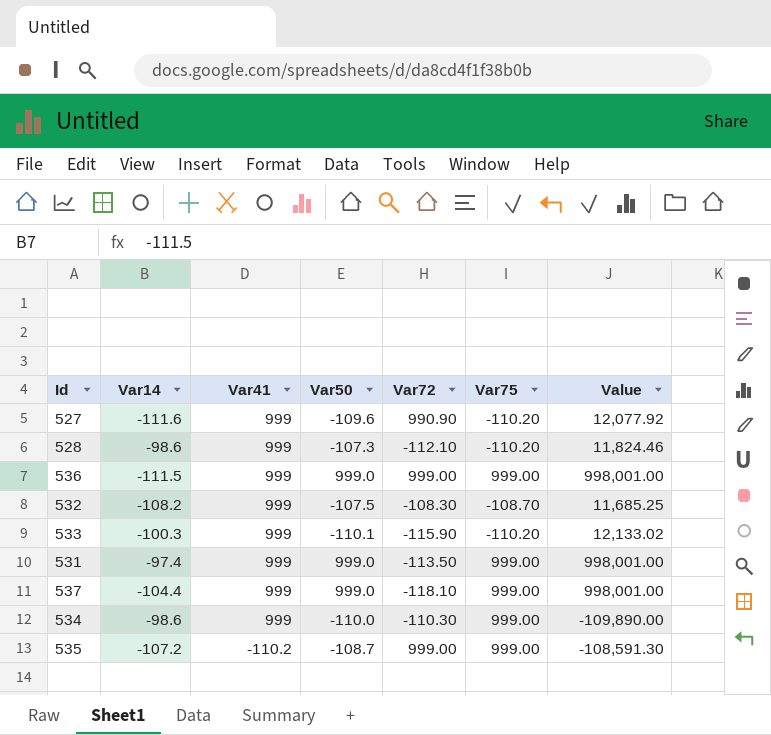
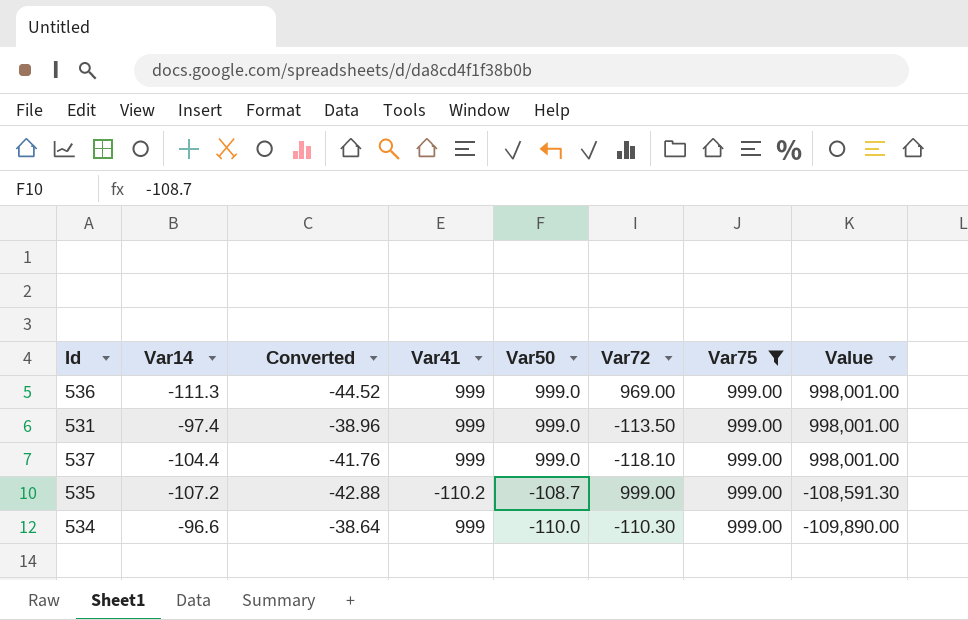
filter: none -> Var75 = 999.00
row order: Var41 descending -> Var50 descending
column Converted | formula: none -> [Var14] * 0.4
536 | Var14: -111.5 -> -111.3
536 | Var72: 999.00 -> 969.00
534 | Var14: -98.6 -> -96.6

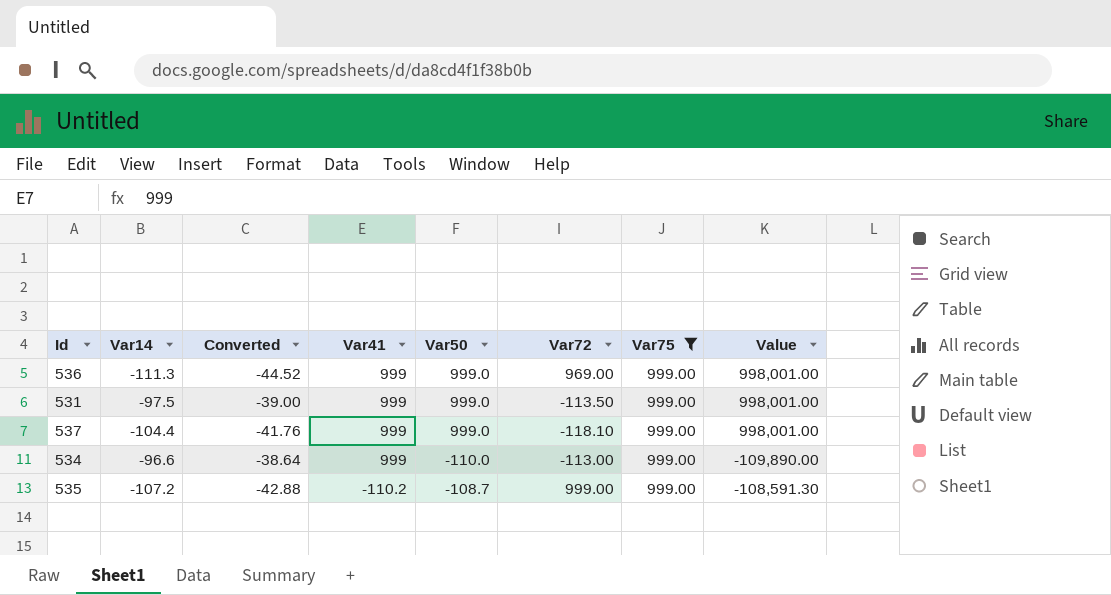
row order: Var50 descending -> Var41 descending
531 | Var14: -97.4 -> -97.5
531 | Converted: -38.96 -> -39.00
534 | Var72: -110.30 -> -113.00

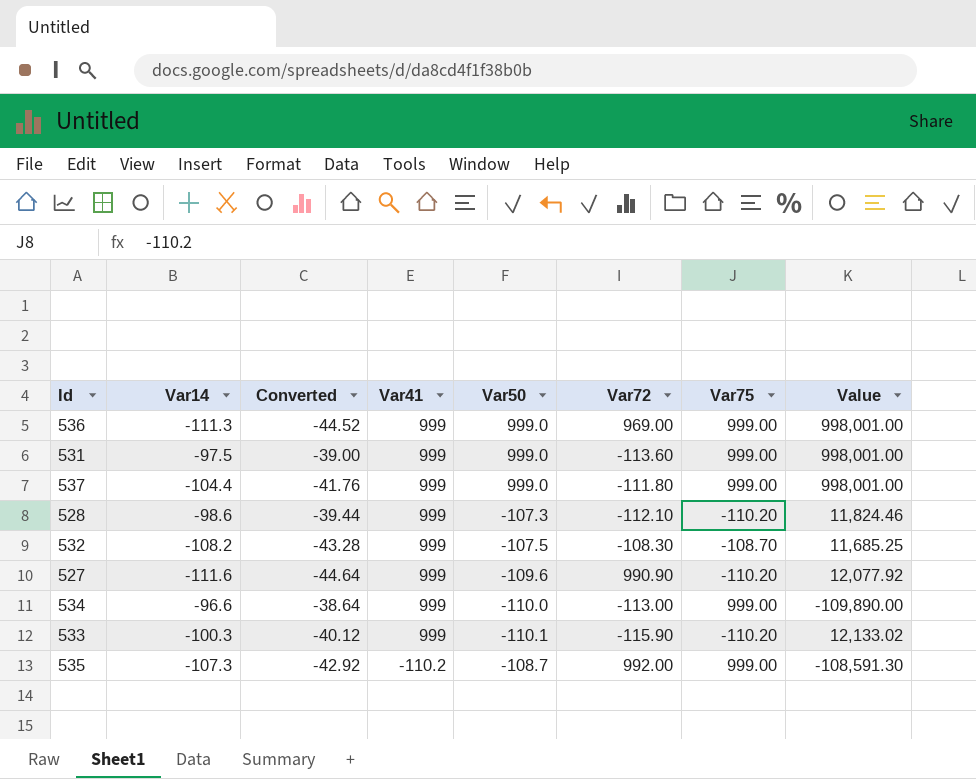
filter: Var75 = 999.00 -> none
531 | Var72: -113.50 -> -113.60
537 | Var72: -118.10 -> -111.80
535 | Var14: -107.2 -> -107.3
535 | Converted: -42.88 -> -42.92
535 | Var72: 999.00 -> 992.00

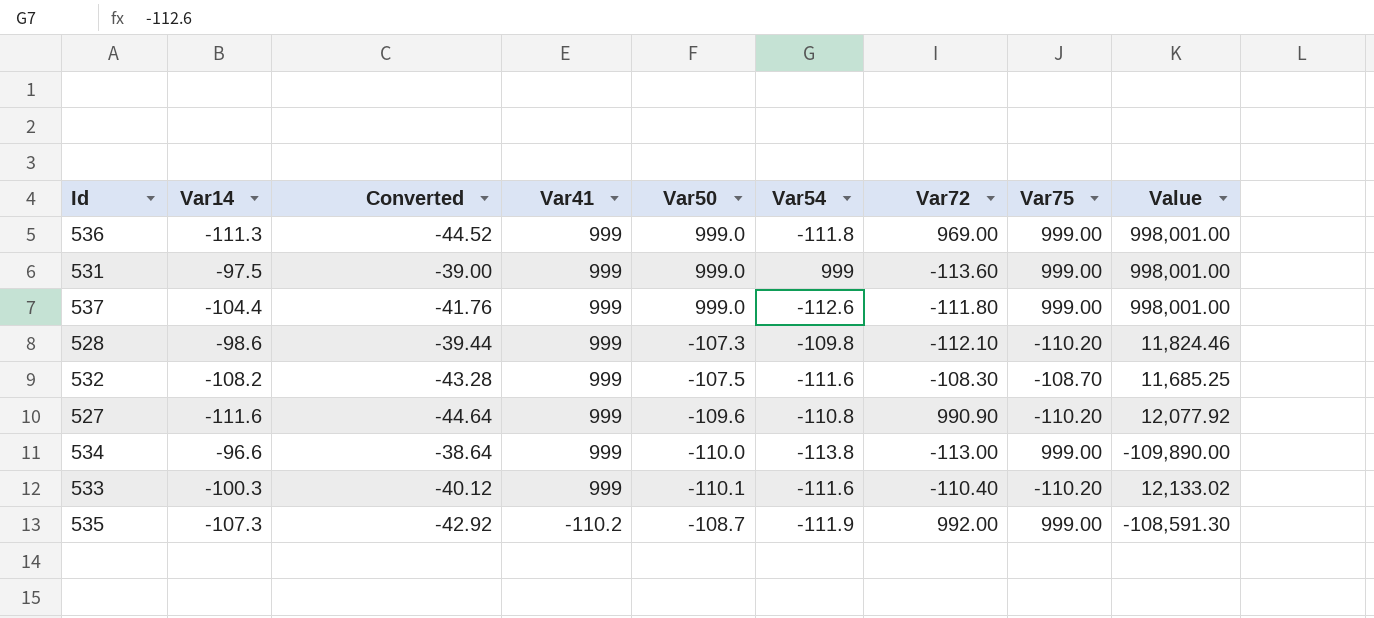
column Var54 | position: none -> 6
533 | Var72: -115.90 -> -110.40

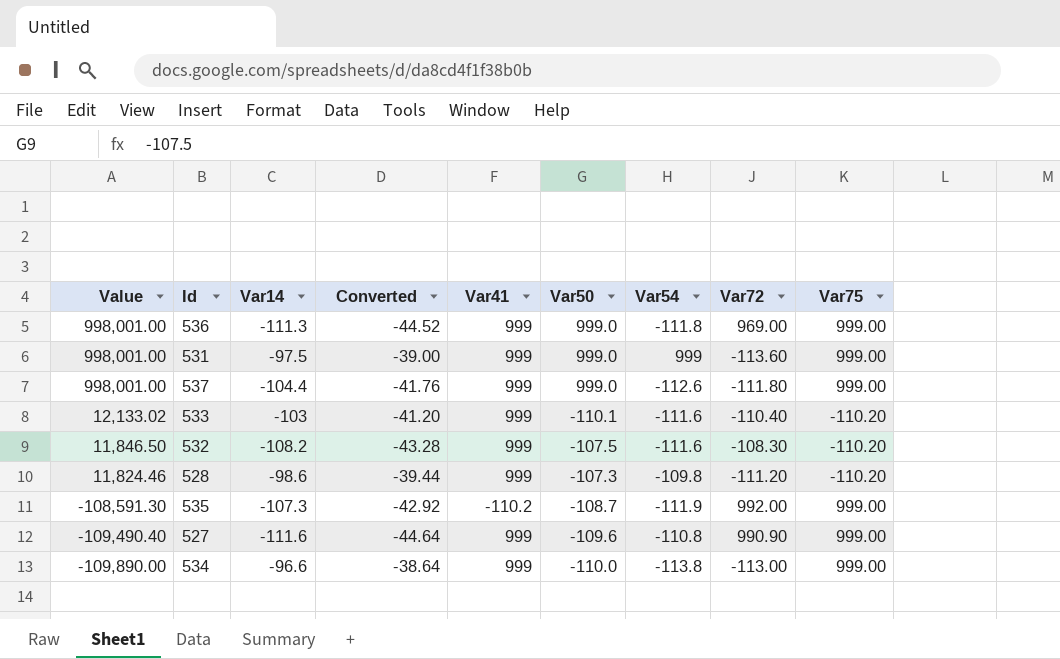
row order: Var41 descending -> Value descending
column Value | position: 9 -> 1
533 | Var14: -100.3 -> -103
533 | Converted: -40.12 -> -41.20
532 | Value: 11,685.25 -> 11,846.50
532 | Var75: -108.70 -> -110.20
528 | Var72: -112.10 -> -111.20
527 | Value: 12,077.92 -> -109,490.40
527 | Var75: -110.20 -> 999.00

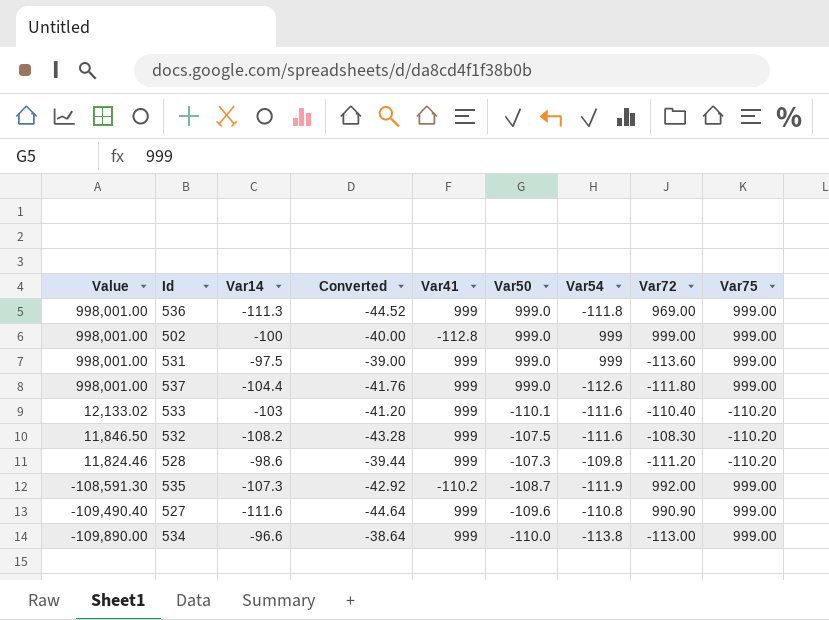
row 502: none -> 998,001.00 | -100 | -40.00 | -112.8 | 999.0 | 999 | 999.00 | 999.00

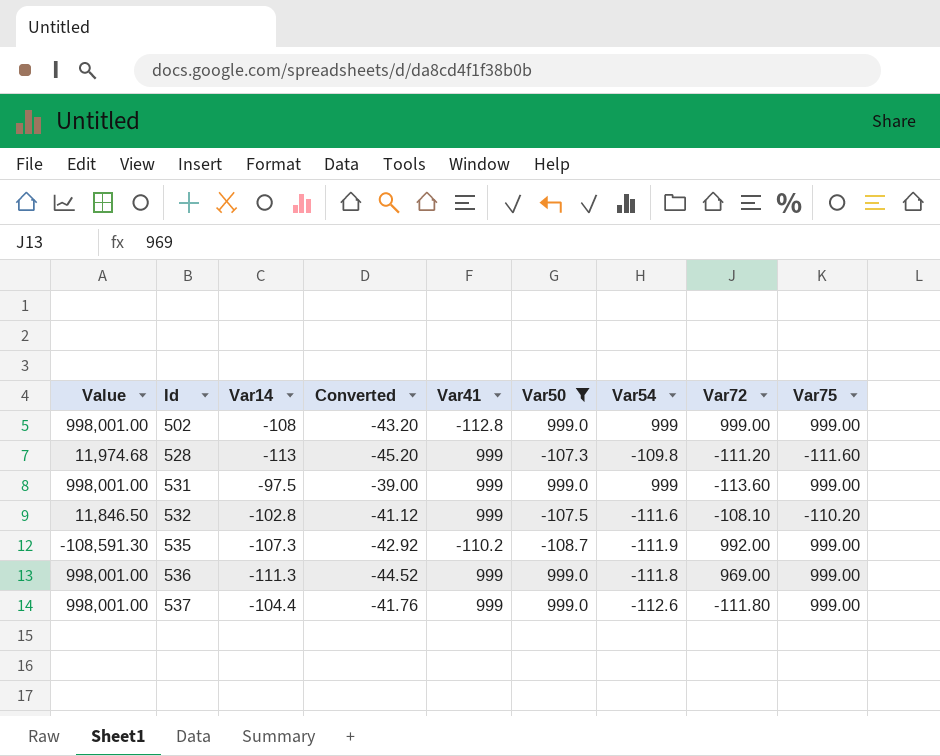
filter: none -> Var50 >= -108.7
row order: Value descending -> Id ascending
502 | Var14: -100 -> -108
502 | Converted: -40.00 -> -43.20
528 | Value: 11,824.46 -> 11,974.68
528 | Var14: -98.6 -> -113
528 | Converted: -39.44 -> -45.20
528 | Var75: -110.20 -> -111.60
532 | Var14: -108.2 -> -102.8
532 | Converted: -43.28 -> -41.12
532 | Var72: -108.30 -> -108.10

